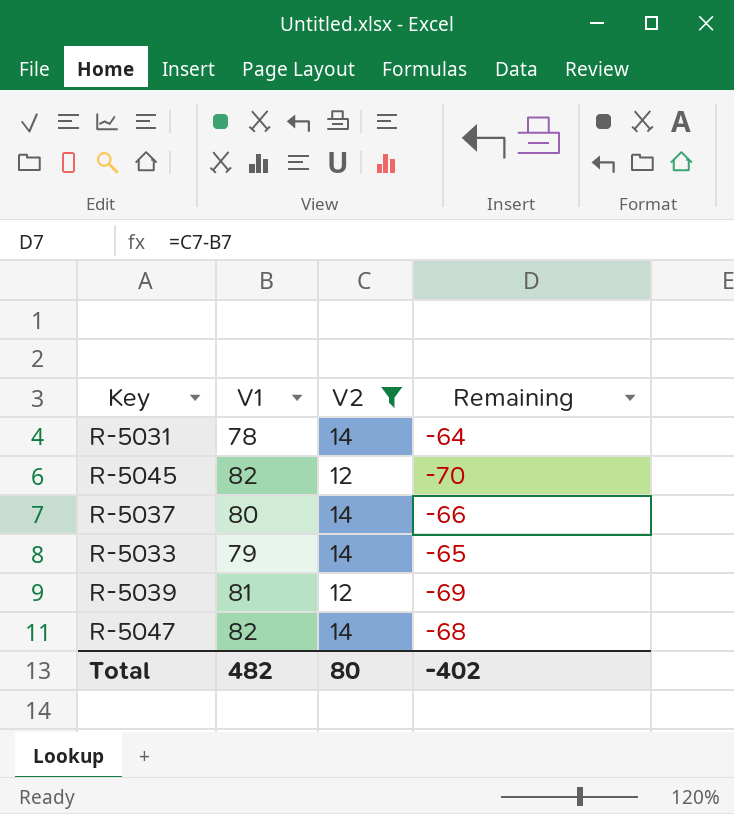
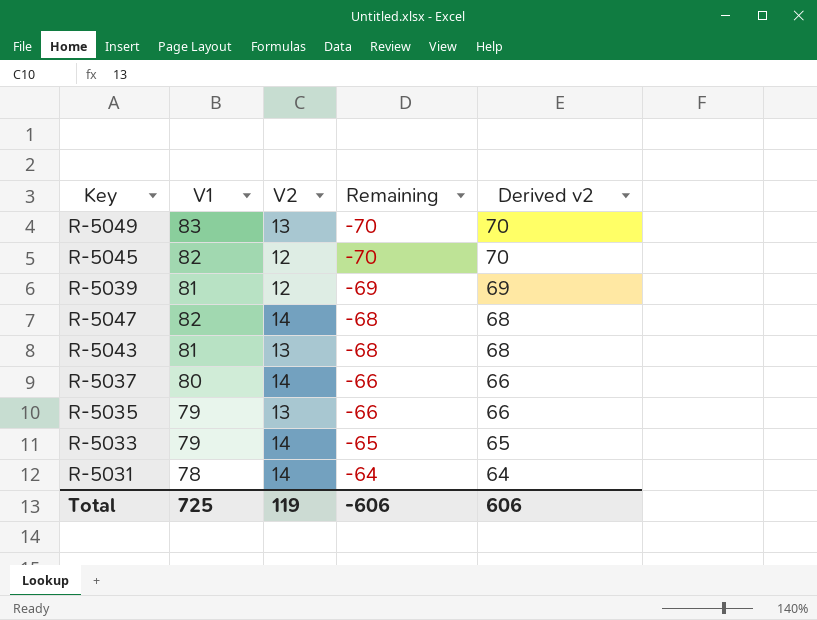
filter: V2 != 13 -> none
row order: none -> Remaining ascending
column Derived v2 | formula: none -> [V1] - [V2]
Total | V1: 482 -> 725
Total | V2: 80 -> 119
Total | Remaining: -402 -> -606

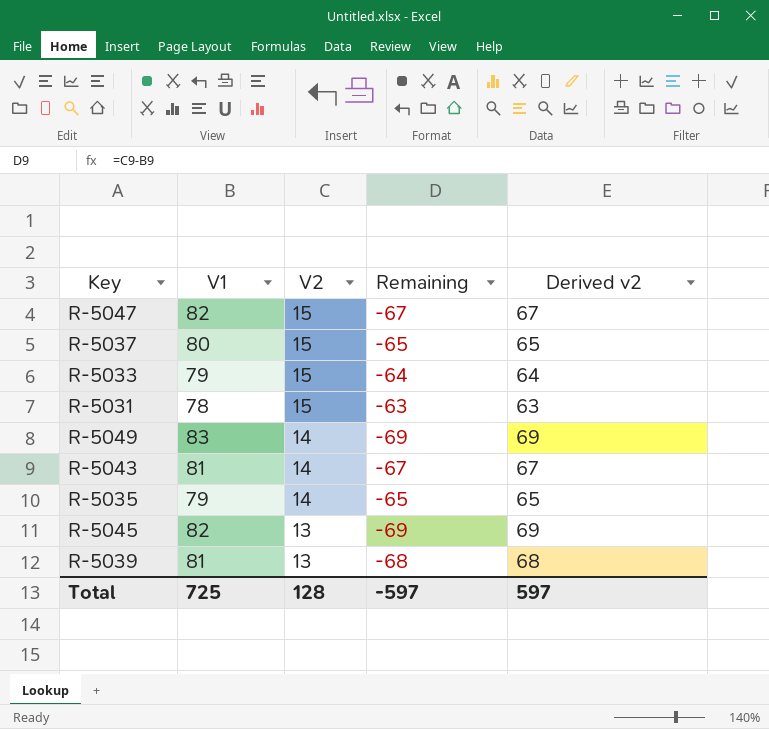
row order: Remaining ascending -> V2 descending
R-5047 | V2: 14 -> 15
R-5047 | Remaining: -68 -> -67
R-5047 | Derived v2: 68 -> 67
R-5037 | V2: 14 -> 15
R-5037 | Remaining: -66 -> -65
R-5037 | Derived v2: 66 -> 65
R-5033 | V2: 14 -> 15
R-5033 | Remaining: -65 -> -64
R-5033 | Derived v2: 65 -> 64
R-5031 | V2: 14 -> 15
R-5031 | Remaining: -64 -> -63
R-5031 | Derived v2: 64 -> 63
R-5049 | V2: 13 -> 14
R-5049 | Remaining: -70 -> -69
R-5049 | Derived v2: 70 -> 69
R-5043 | V2: 13 -> 14
R-5043 | Remaining: -68 -> -67
R-5043 | Derived v2: 68 -> 67
R-5035 | V2: 13 -> 14
R-5035 | Remaining: -66 -> -65
R-5035 | Derived v2: 66 -> 65
R-5045 | V2: 12 -> 13
R-5045 | Remaining: -70 -> -69
R-5045 | Derived v2: 70 -> 69
R-5039 | V2: 12 -> 13
R-5039 | Remaining: -69 -> -68
R-5039 | Derived v2: 69 -> 68
Total | V2: 119 -> 128
Total | Remaining: -606 -> -597
Total | Derived v2: 606 -> 597

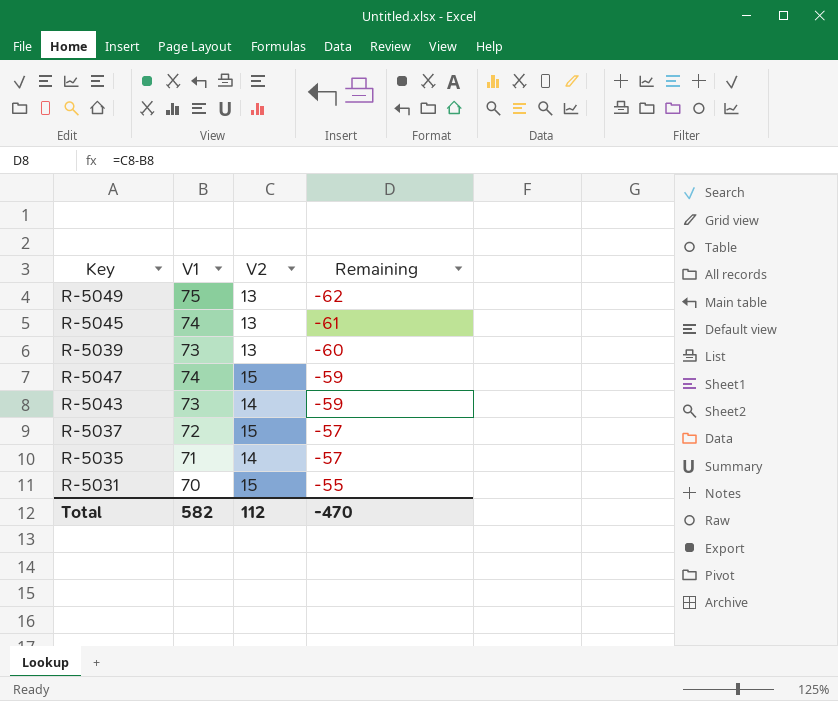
row order: V2 descending -> Remaining ascending
column Derived v2 | formula: [V1] - [V2] -> none
row R-5033: 79 | 15 | -64 | 64 -> none
R-5049 | V1: 83 -> 75
R-5049 | V2: 14 -> 13
R-5049 | Remaining: -69 -> -62
R-5045 | V1: 82 -> 74
R-5045 | Remaining: -69 -> -61
R-5039 | V1: 81 -> 73
R-5039 | Remaining: -68 -> -60
R-5047 | V1: 82 -> 74
R-5047 | Remaining: -67 -> -59
R-5043 | V1: 81 -> 73
R-5043 | Remaining: -67 -> -59
R-5037 | V1: 80 -> 72
R-5037 | Remaining: -65 -> -57
R-5035 | V1: 79 -> 71
R-5035 | Remaining: -65 -> -57
R-5031 | V1: 78 -> 70
R-5031 | Remaining: -63 -> -55
Total | V1: 725 -> 582
Total | V2: 128 -> 112
Total | Remaining: -597 -> -470

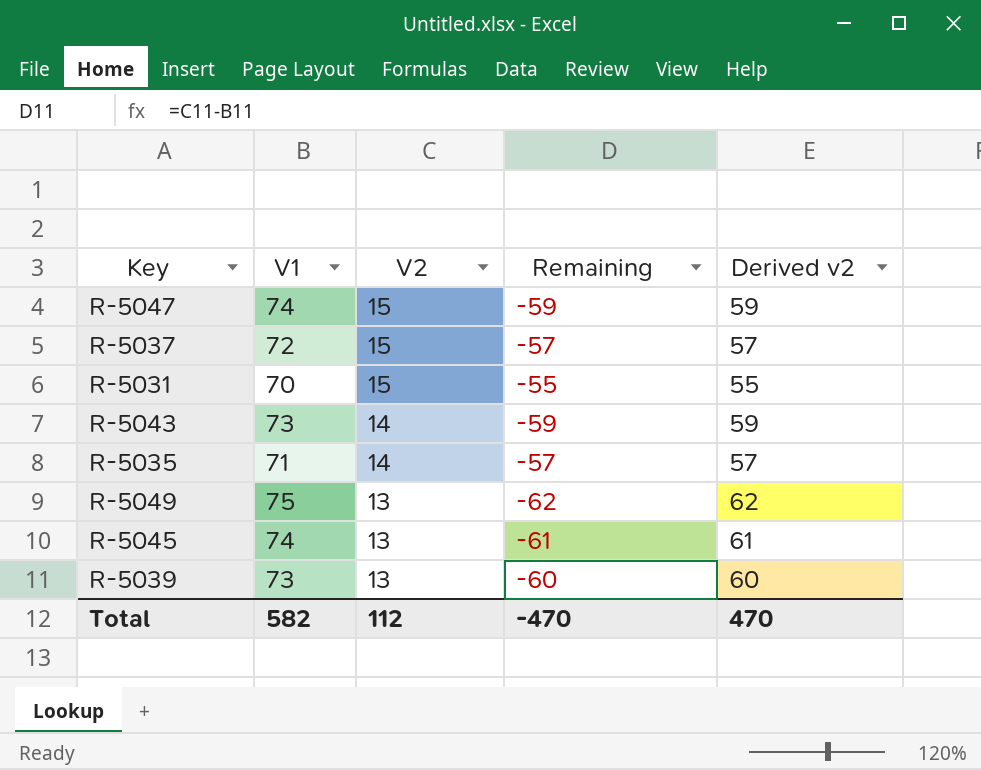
row order: Remaining ascending -> V2 descending
column Derived v2 | formula: none -> [V1] - [V2]

